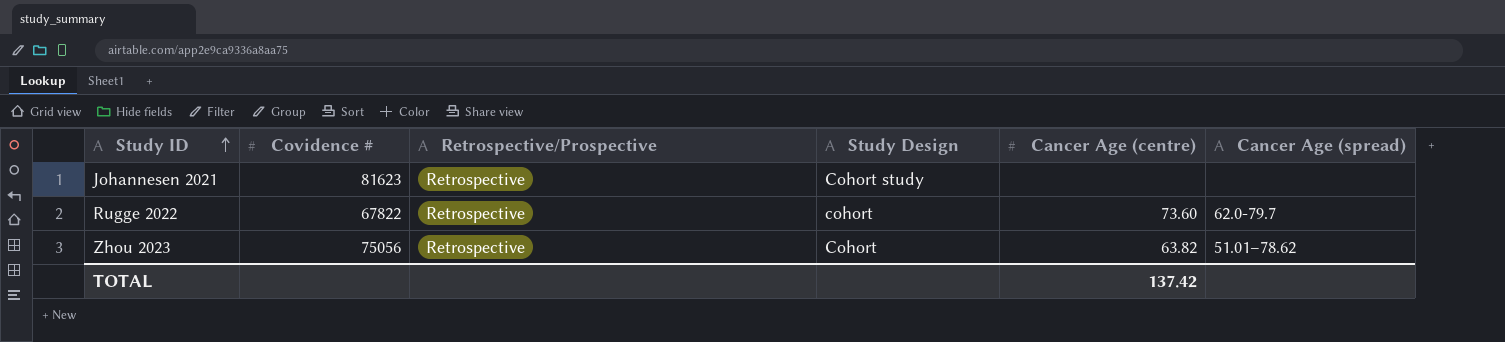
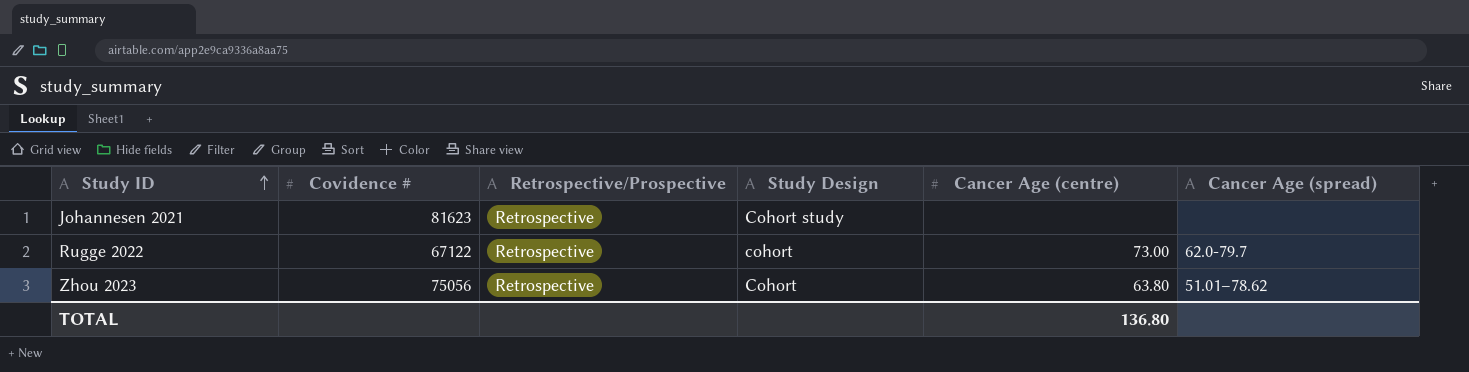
Rugge 2022 | Covidence #: 67822 -> 67122
Rugge 2022 | Cancer Age (centre): 73.60 -> 73.00
Zhou 2023 | Cancer Age (centre): 63.82 -> 63.80
TOTAL | Cancer Age (centre): 137.42 -> 136.80

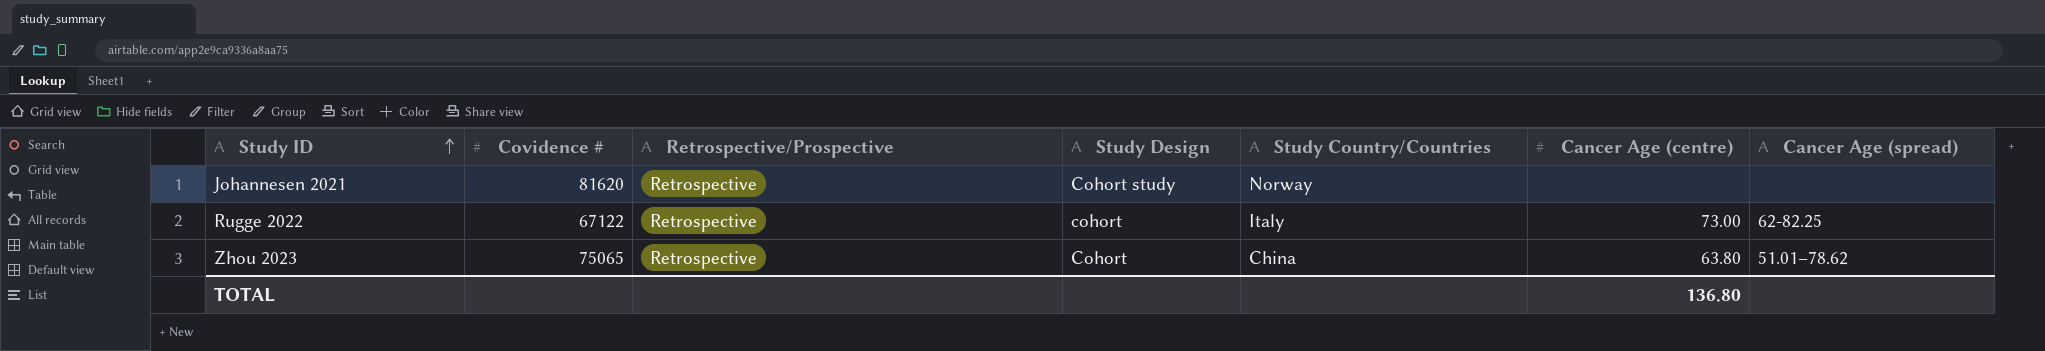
column Study Country/Countries | position: none -> 5
Johannesen 2021 | Covidence #: 81623 -> 81620
Rugge 2022 | Cancer Age (spread): 62.0-79.7 -> 62-82.25
Zhou 2023 | Covidence #: 75056 -> 75065

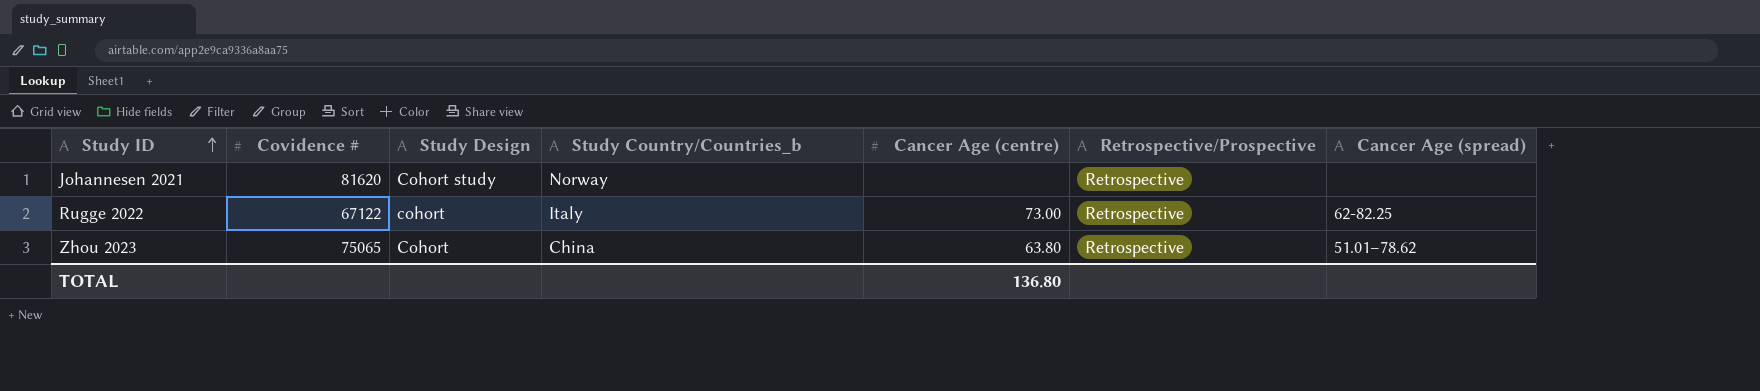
column name: Study Country/Countries -> Study Country/Countries_b
column Retrospective/Prospective | position: 3 -> 6

